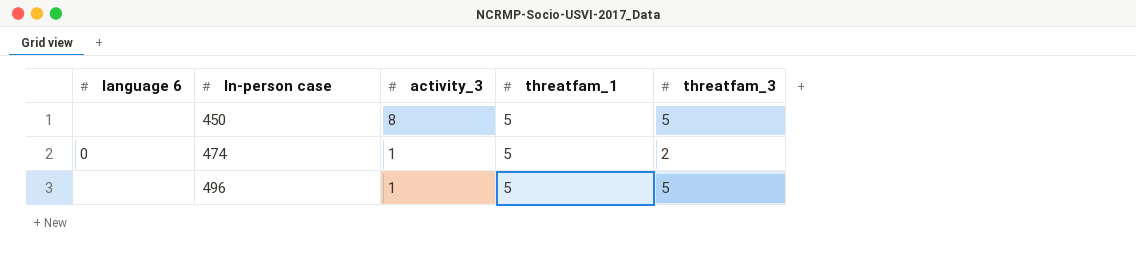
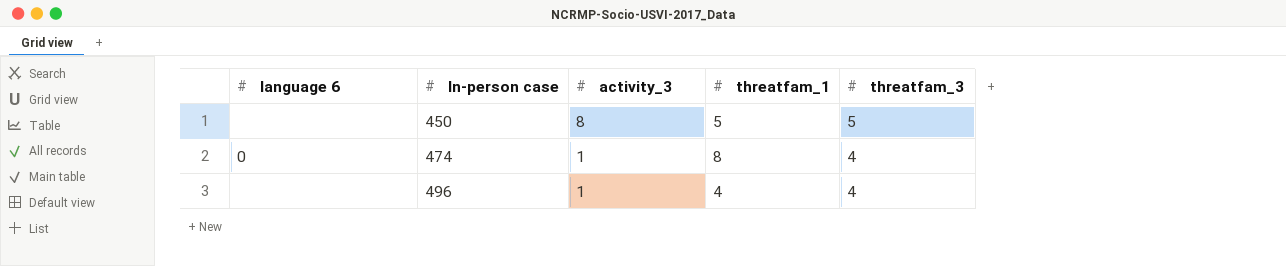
474 | threatfam_1: 5 -> 8
474 | threatfam_3: 2 -> 4
496 | threatfam_1: 5 -> 4
496 | threatfam_3: 5 -> 4

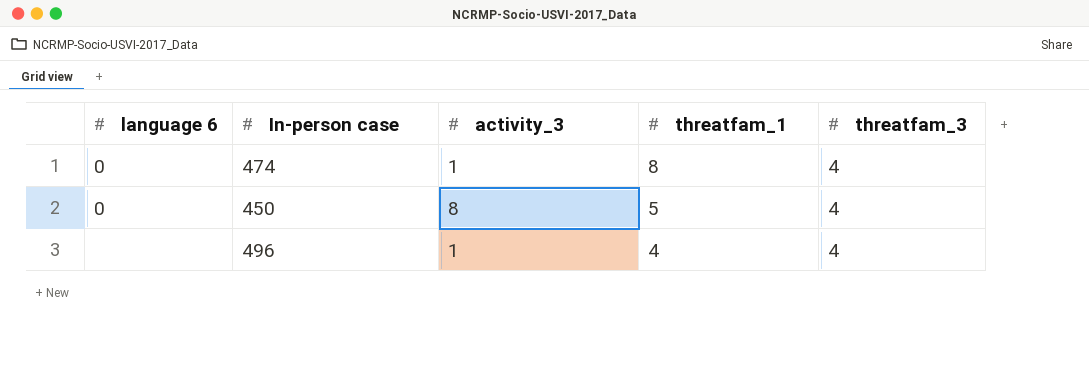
row order: In-person case ascending -> threatfam_1 descending
450 | language 6: none -> 0
450 | threatfam_3: 5 -> 4

